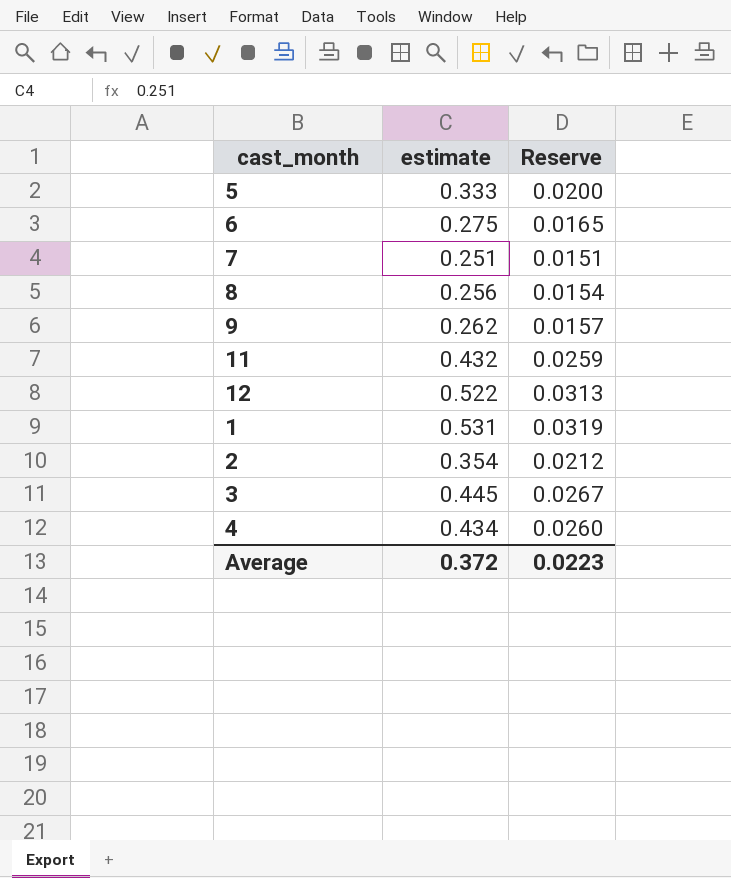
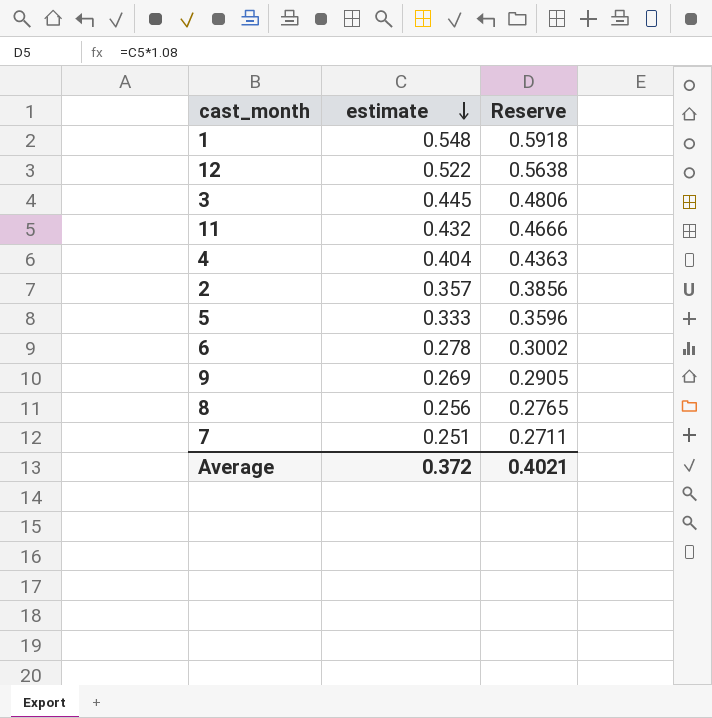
row order: none -> estimate descending
column Reserve | formula: [estimate] * 0.06 -> [estimate] * 1.08
1 | estimate: 0.531 -> 0.548
4 | estimate: 0.434 -> 0.404
2 | estimate: 0.354 -> 0.357
6 | estimate: 0.275 -> 0.278
9 | estimate: 0.262 -> 0.269
Average | Reserve: 0.0223 -> 0.4021

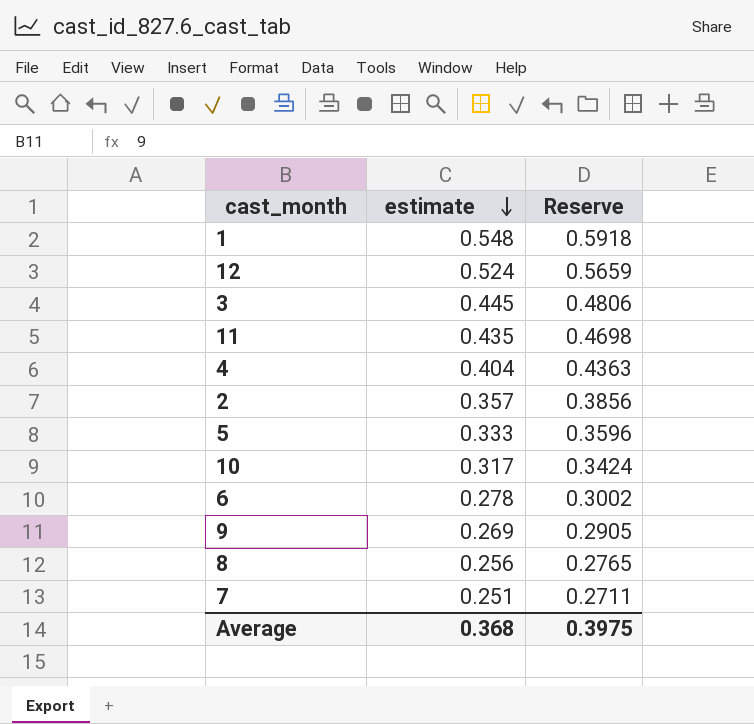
12 | estimate: 0.522 -> 0.524
12 | Reserve: 0.5638 -> 0.5659
11 | estimate: 0.432 -> 0.435
11 | Reserve: 0.4666 -> 0.4698
row 10: none -> 0.317 | 0.3424
Average | estimate: 0.372 -> 0.368
Average | Reserve: 0.4021 -> 0.3975

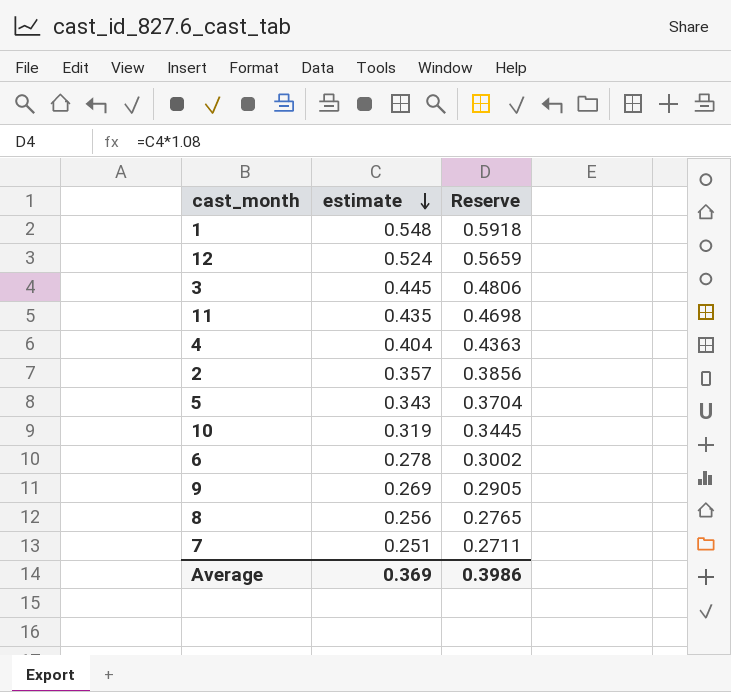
5 | estimate: 0.333 -> 0.343
5 | Reserve: 0.3596 -> 0.3704
10 | estimate: 0.317 -> 0.319
10 | Reserve: 0.3424 -> 0.3445
Average | estimate: 0.368 -> 0.369
Average | Reserve: 0.3975 -> 0.3986

